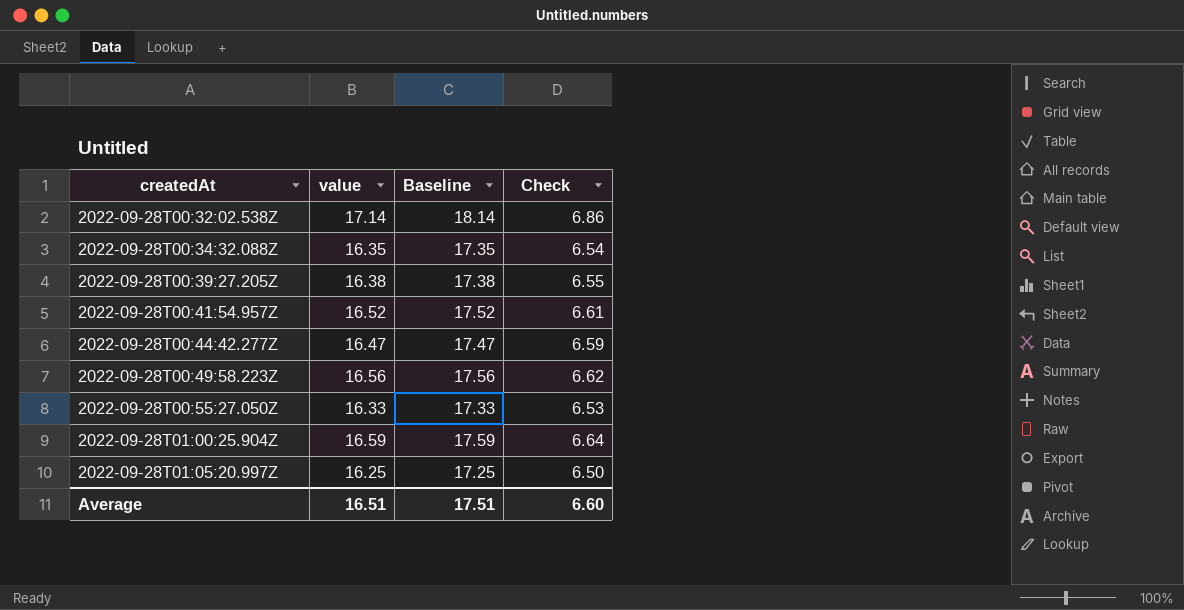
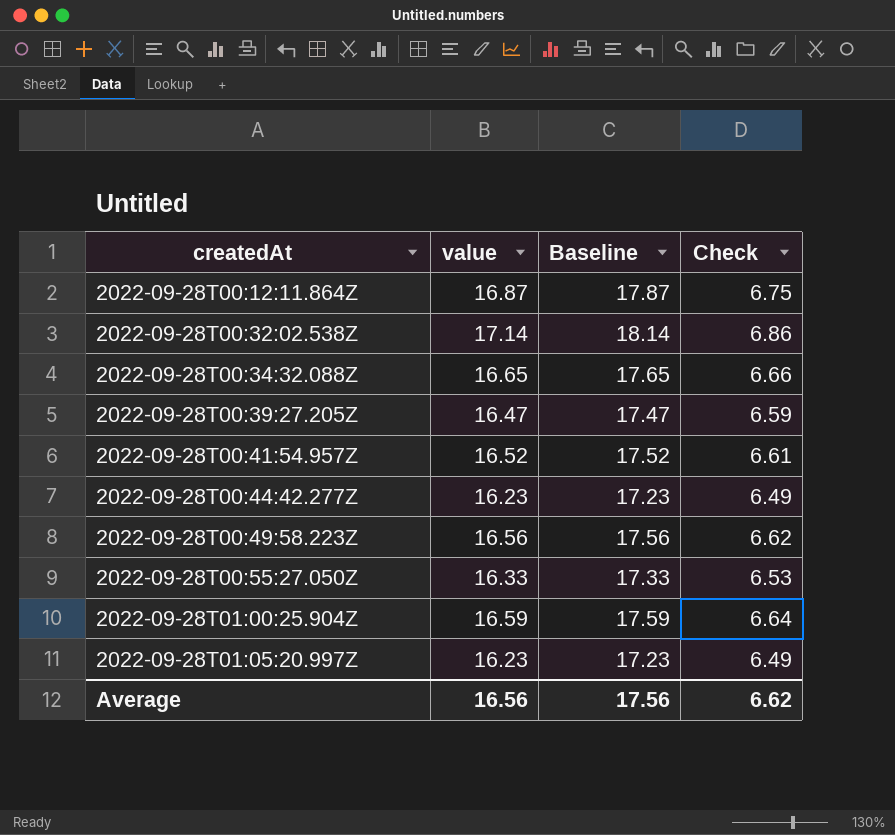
row 2022-09-28T00:12:11.864Z: none -> 16.87 | 17.87 | 6.75
2022-09-28T00:34:32.088Z | value: 16.35 -> 16.65
2022-09-28T00:34:32.088Z | Baseline: 17.35 -> 17.65
2022-09-28T00:34:32.088Z | Check: 6.54 -> 6.66
2022-09-28T00:39:27.205Z | value: 16.38 -> 16.47
2022-09-28T00:39:27.205Z | Baseline: 17.38 -> 17.47
2022-09-28T00:39:27.205Z | Check: 6.55 -> 6.59
2022-09-28T00:44:42.277Z | value: 16.47 -> 16.23
2022-09-28T00:44:42.277Z | Baseline: 17.47 -> 17.23
2022-09-28T00:44:42.277Z | Check: 6.59 -> 6.49
2022-09-28T01:05:20.997Z | value: 16.25 -> 16.23
2022-09-28T01:05:20.997Z | Baseline: 17.25 -> 17.23
2022-09-28T01:05:20.997Z | Check: 6.50 -> 6.49
Average | value: 16.51 -> 16.56
Average | Baseline: 17.51 -> 17.56
Average | Check: 6.60 -> 6.62

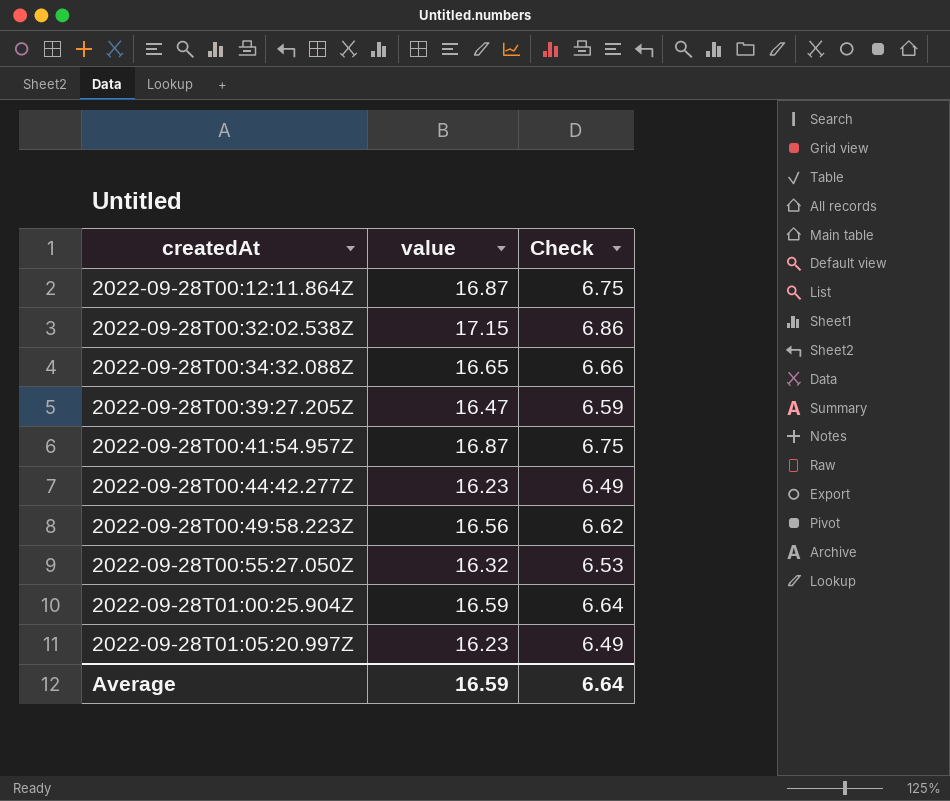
column Baseline | formula: [value] + 1 -> none
2022-09-28T00:32:02.538Z | value: 17.14 -> 17.15
2022-09-28T00:41:54.957Z | value: 16.52 -> 16.87
2022-09-28T00:41:54.957Z | Check: 6.61 -> 6.75
2022-09-28T00:55:27.050Z | value: 16.33 -> 16.32
Average | value: 16.56 -> 16.59
Average | Check: 6.62 -> 6.64

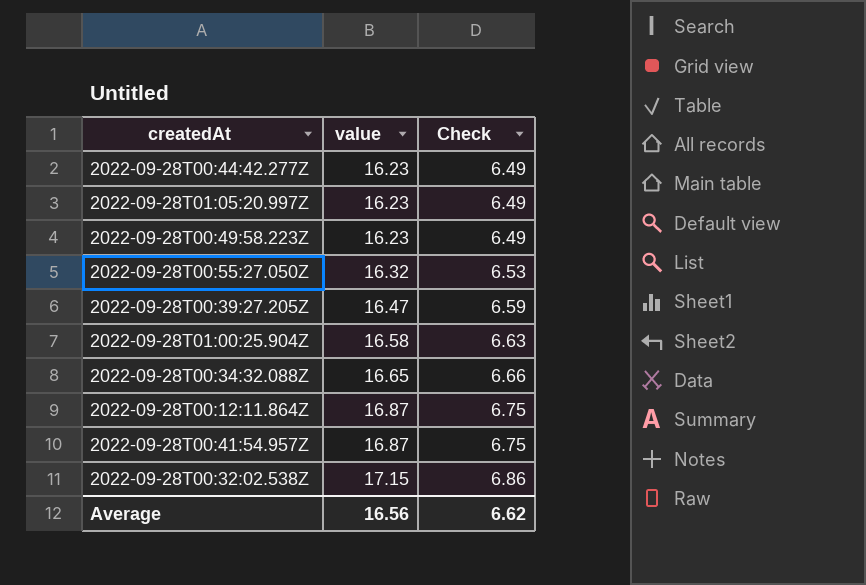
row order: createdAt ascending -> value ascending
2022-09-28T00:49:58.223Z | value: 16.56 -> 16.23
2022-09-28T00:49:58.223Z | Check: 6.62 -> 6.49
2022-09-28T01:00:25.904Z | value: 16.59 -> 16.58
2022-09-28T01:00:25.904Z | Check: 6.64 -> 6.63
Average | value: 16.59 -> 16.56
Average | Check: 6.64 -> 6.62

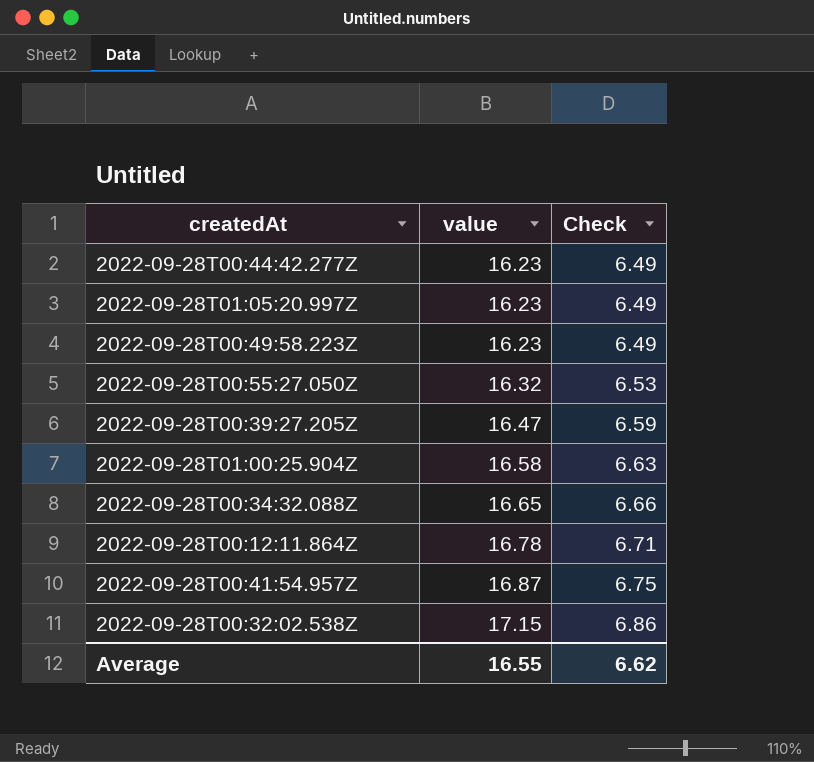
2022-09-28T00:12:11.864Z | value: 16.87 -> 16.78
2022-09-28T00:12:11.864Z | Check: 6.75 -> 6.71
Average | value: 16.56 -> 16.55

